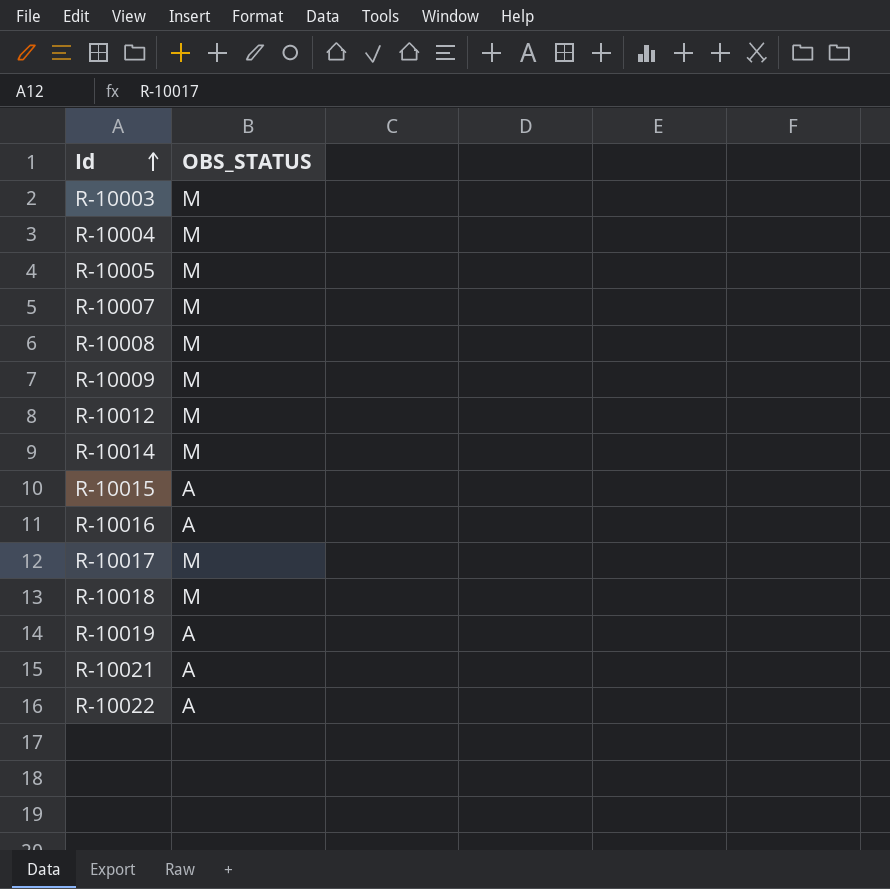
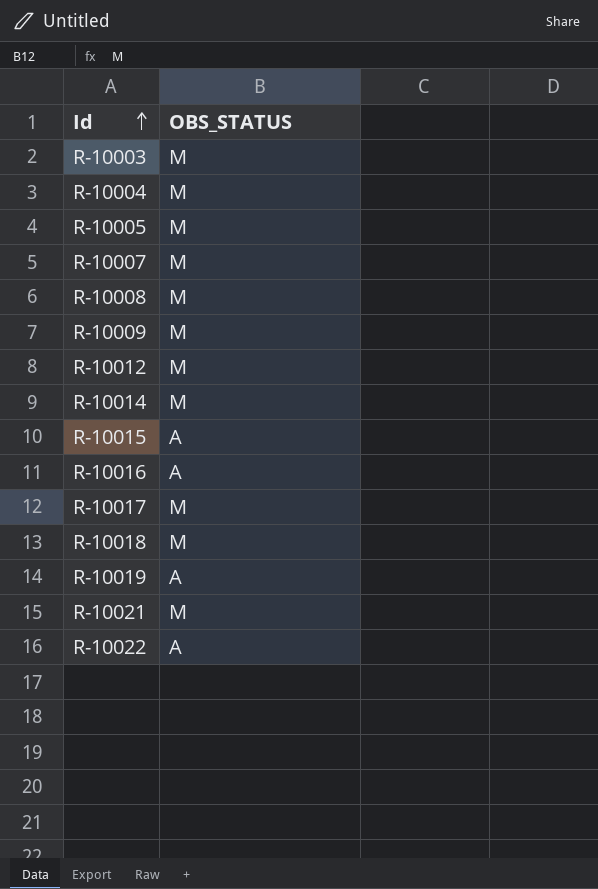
R-10021 | OBS_STATUS: A -> M

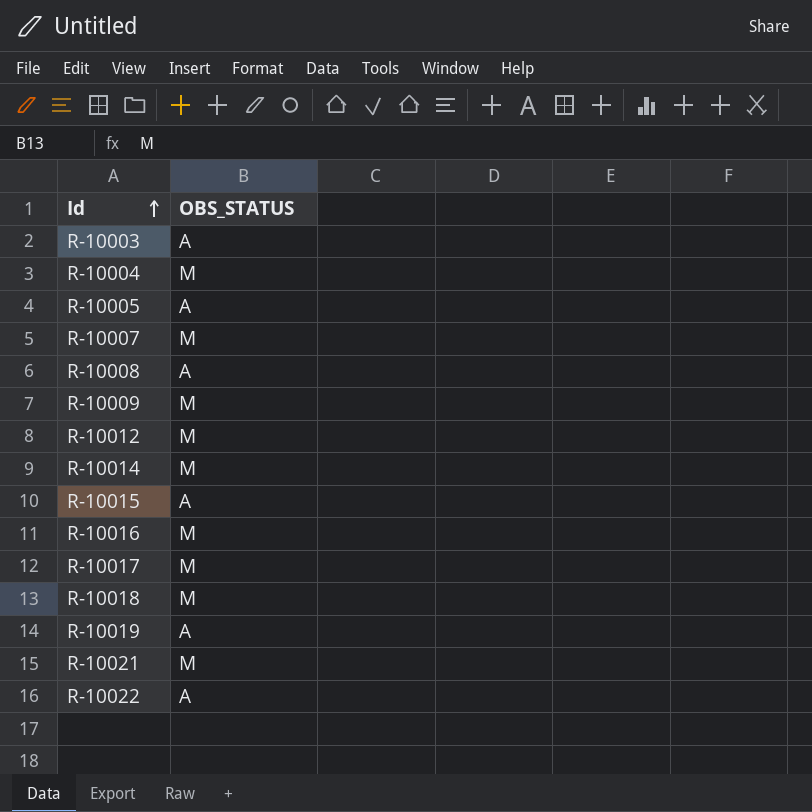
R-10003 | OBS_STATUS: M -> A
R-10005 | OBS_STATUS: M -> A
R-10008 | OBS_STATUS: M -> A
R-10016 | OBS_STATUS: A -> M

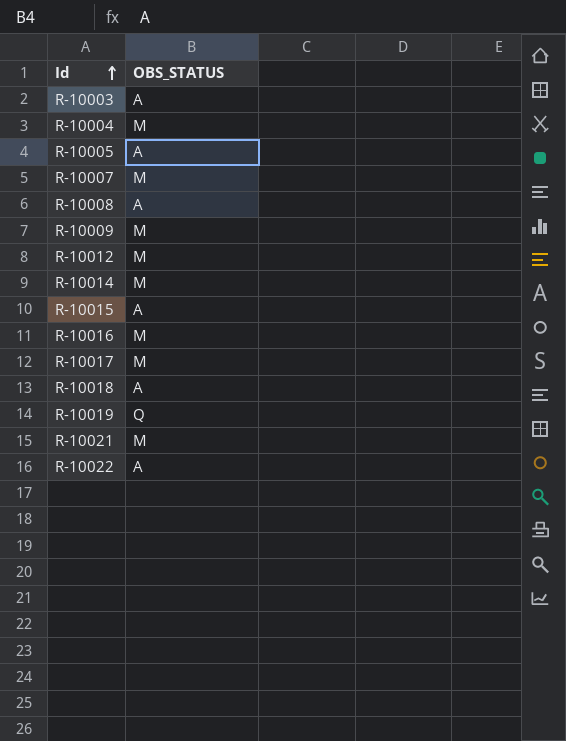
R-10018 | OBS_STATUS: M -> A
R-10019 | OBS_STATUS: A -> Q

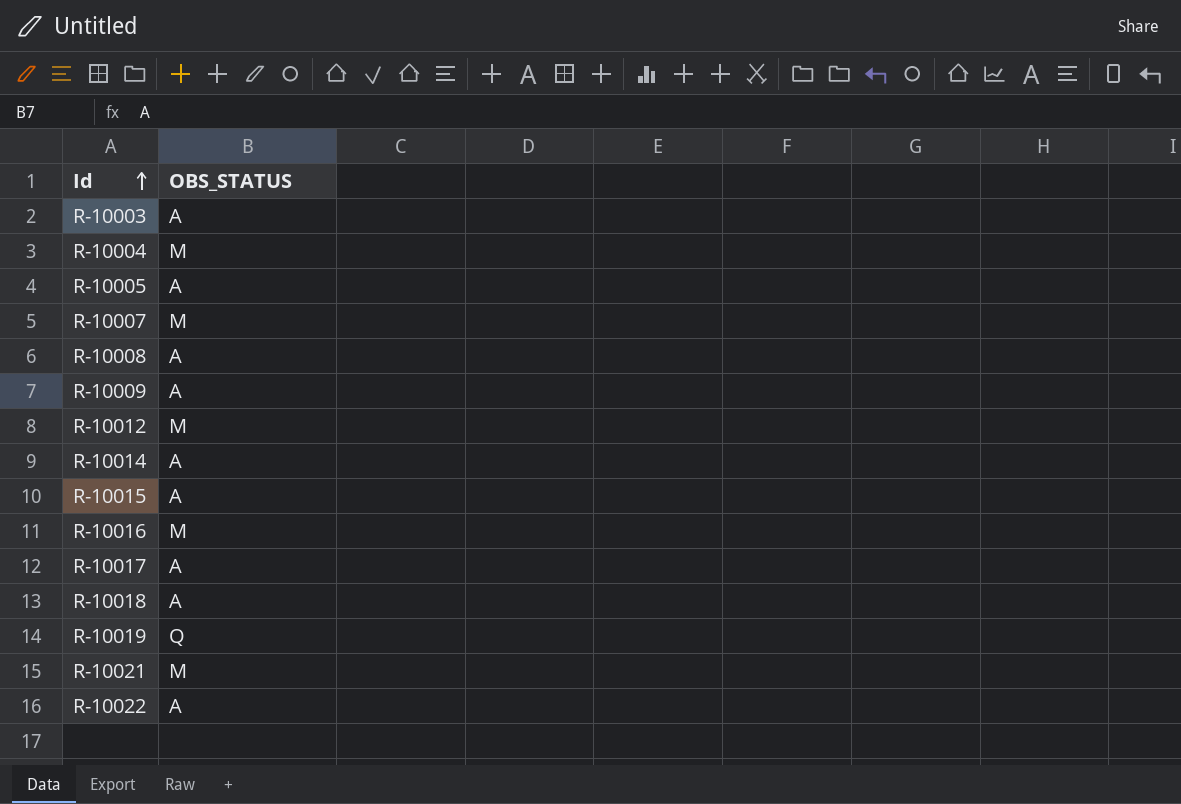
R-10009 | OBS_STATUS: M -> A
R-10014 | OBS_STATUS: M -> A
R-10017 | OBS_STATUS: M -> A

